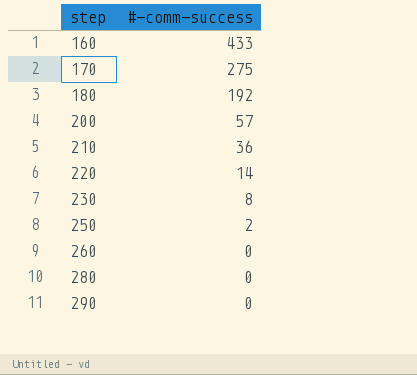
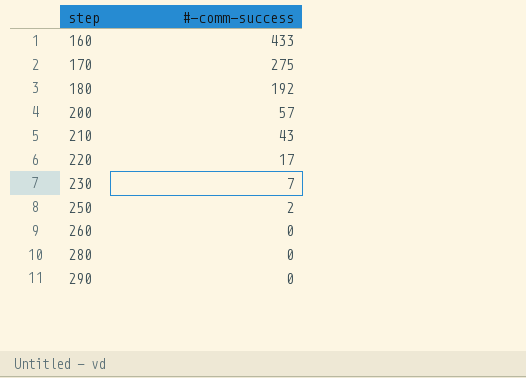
210 | #-comm-success: 36 -> 43
220 | #-comm-success: 14 -> 17
230 | #-comm-success: 8 -> 7

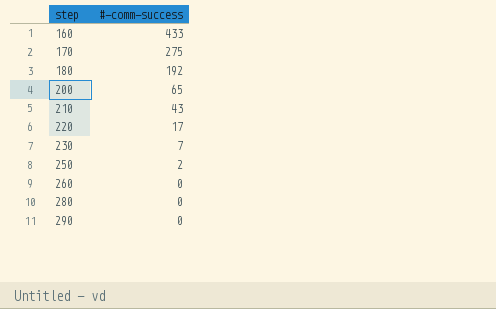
200 | #-comm-success: 57 -> 65

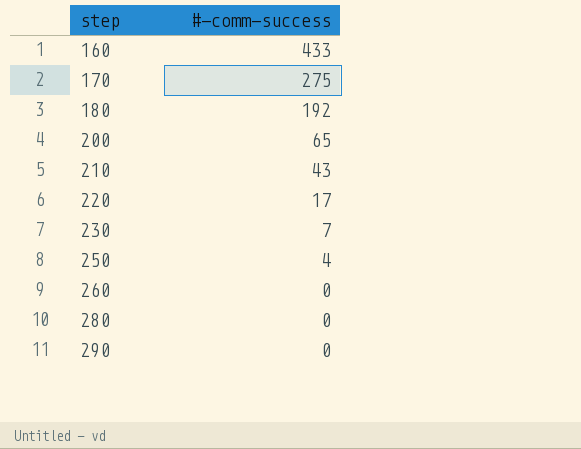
250 | #-comm-success: 2 -> 4

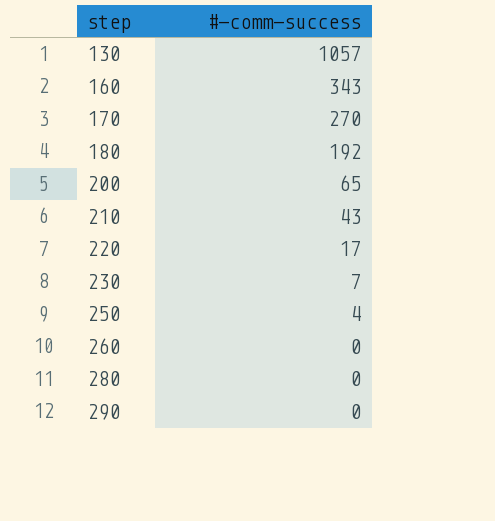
row 130: none -> 1057
160 | #-comm-success: 433 -> 343
170 | #-comm-success: 275 -> 270

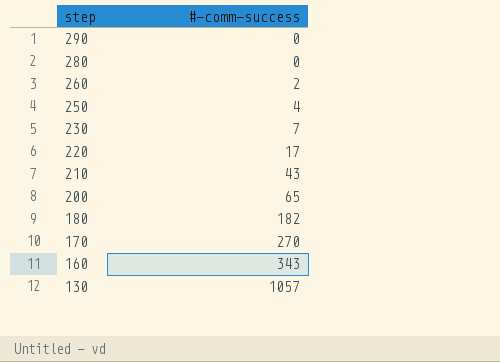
row order: step ascending -> step descending
260 | #-comm-success: 0 -> 2
180 | #-comm-success: 192 -> 182

